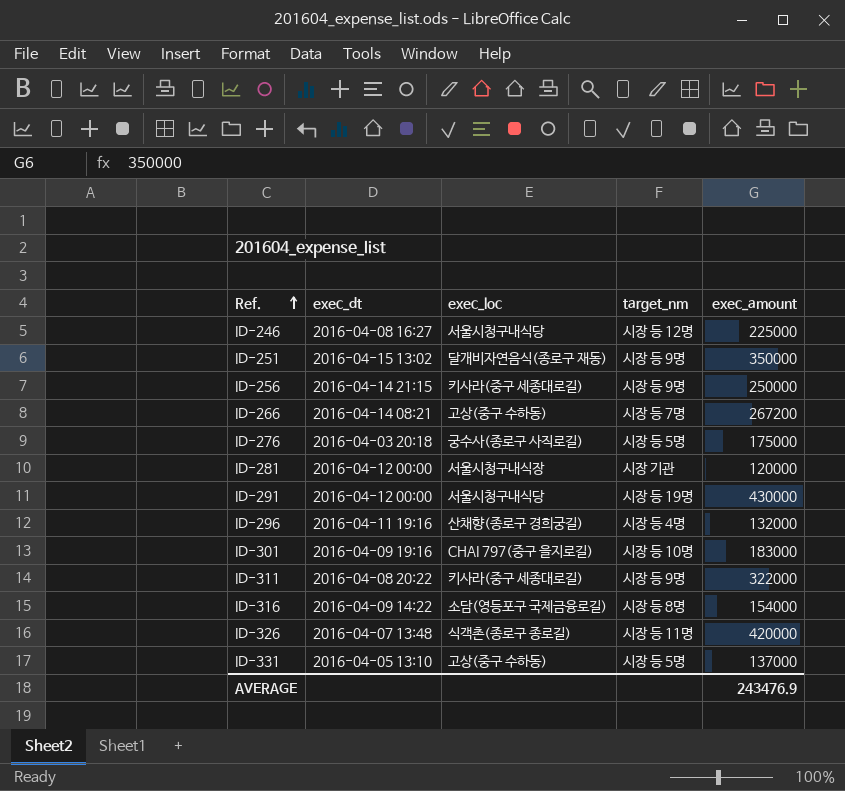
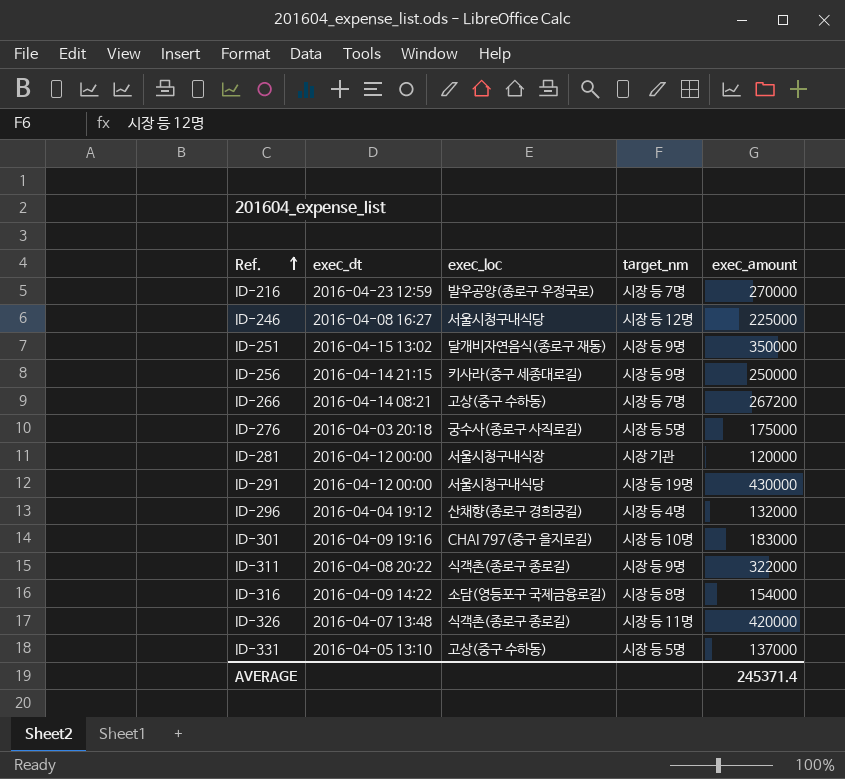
row ID-216: none -> 2016-04-23 12:59 | 발우공양(종로구 우정국로) | 시장 등 7명 | 270000
ID-296 | exec_dt: 2016-04-11 19:16 -> 2016-04-04 19:12
ID-311 | exec_loc: 키사라(중구 세종대로길) -> 식객촌(종로구 종로길)
AVERAGE | exec_amount: 243476.9 -> 245371.4

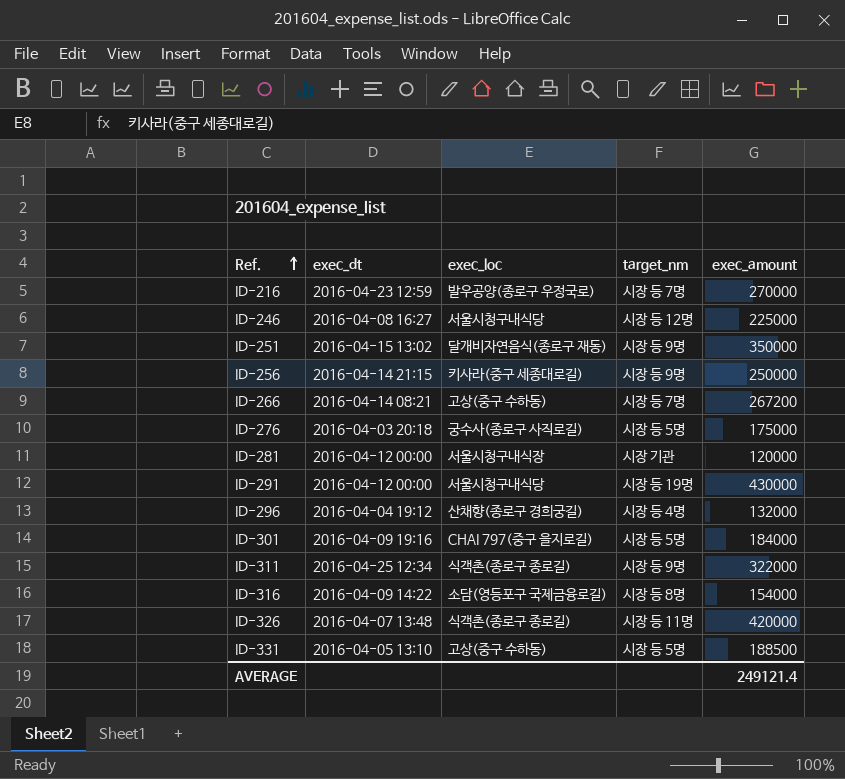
ID-301 | target_nm: 시장 등 10명 -> 시장 등 5명
ID-301 | exec_amount: 183000 -> 184000
ID-311 | exec_dt: 2016-04-08 20:22 -> 2016-04-25 12:34
ID-331 | exec_amount: 137000 -> 188500
AVERAGE | exec_amount: 245371.4 -> 249121.4

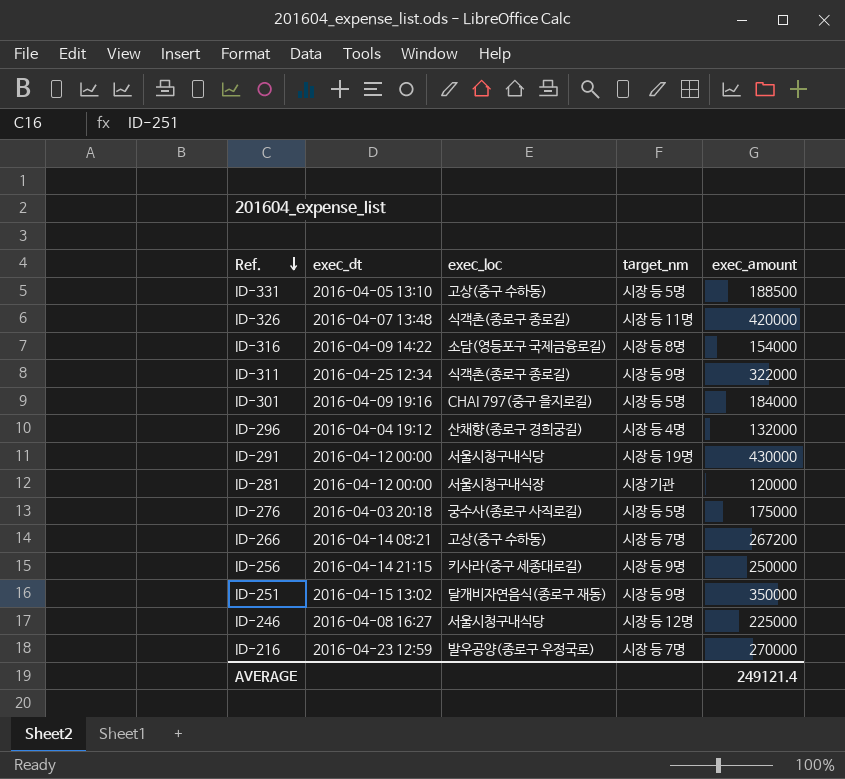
row order: Ref. ascending -> Ref. descending

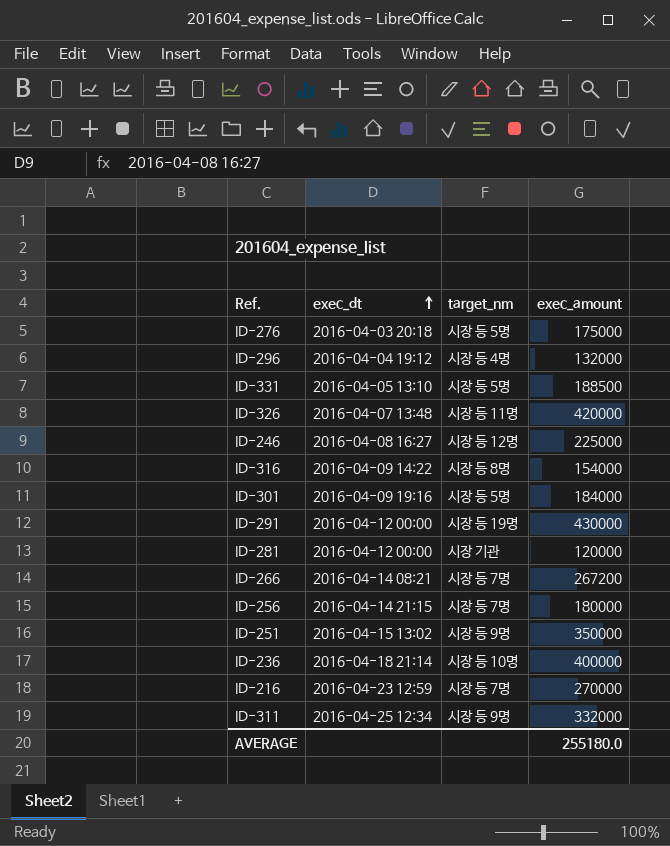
row order: Ref. descending -> exec_dt ascending
column exec_loc | position: 3 -> none
ID-256 | target_nm: 시장 등 9명 -> 시장 등 7명
ID-256 | exec_amount: 250000 -> 180000
row ID-236: none -> 2016-04-18 21:14 | 시장 등 10명 | 400000
ID-311 | exec_amount: 322000 -> 332000
AVERAGE | exec_amount: 249121.4 -> 255180.0

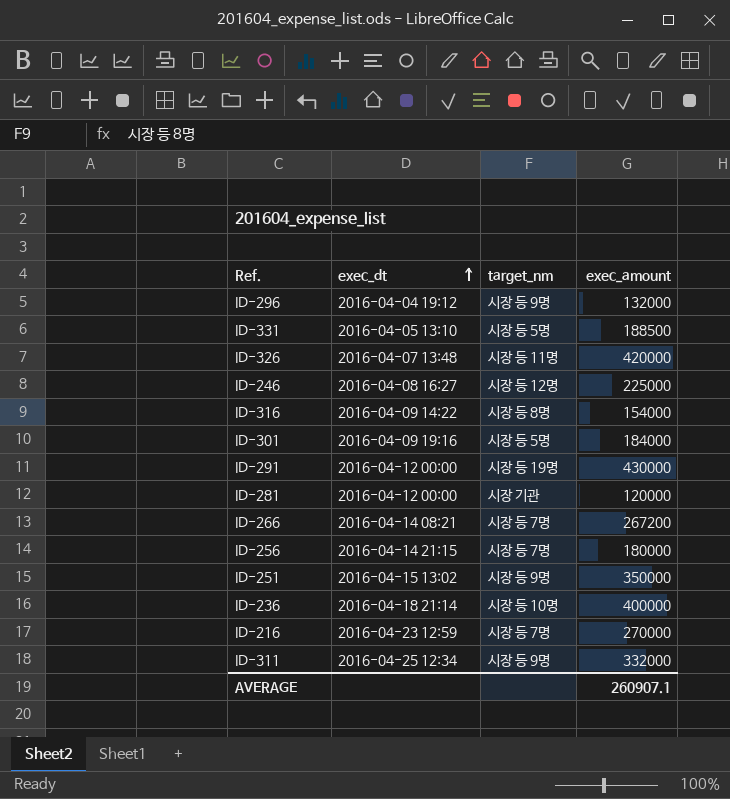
row ID-276: 2016-04-03 20:18 | 시장 등 5명 | 175000 -> none
ID-296 | target_nm: 시장 등 4명 -> 시장 등 9명
AVERAGE | exec_amount: 255180.0 -> 260907.1

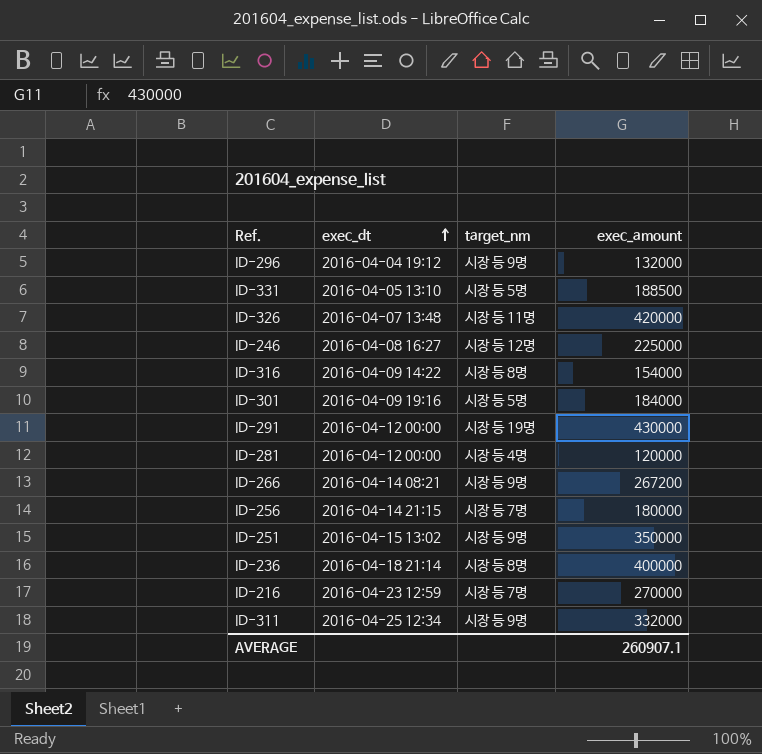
ID-281 | target_nm: 시장 기관 -> 시장 등 4명
ID-266 | target_nm: 시장 등 7명 -> 시장 등 9명
ID-236 | target_nm: 시장 등 10명 -> 시장 등 8명

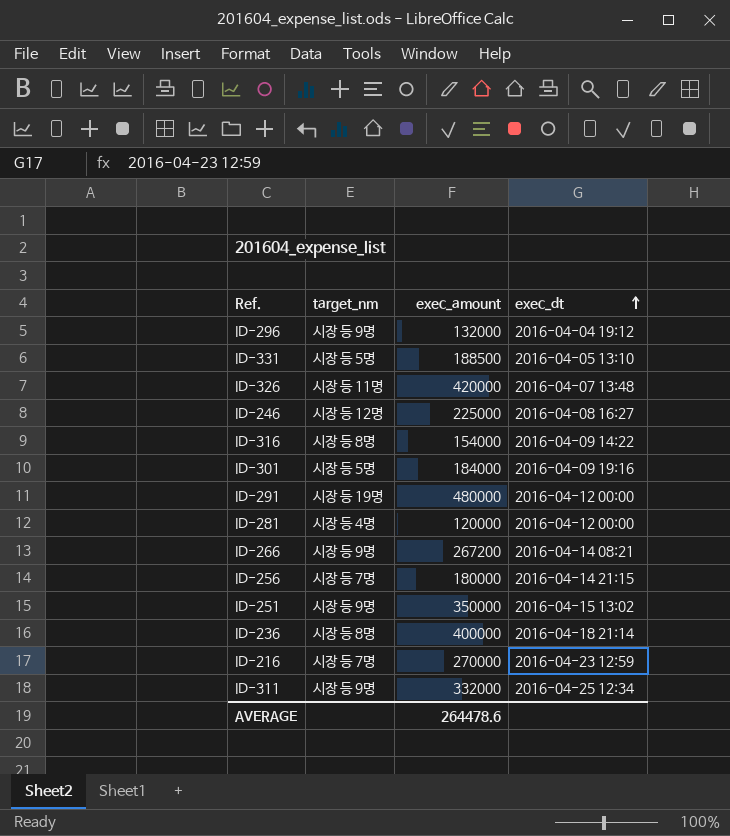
column exec_dt | position: 2 -> 4
ID-291 | exec_amount: 430000 -> 480000
AVERAGE | exec_amount: 260907.1 -> 264478.6

